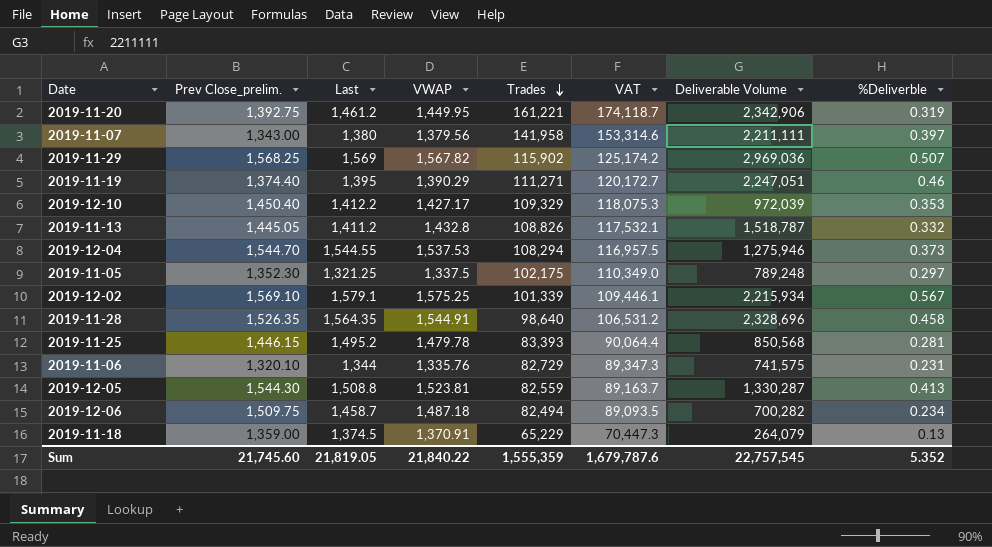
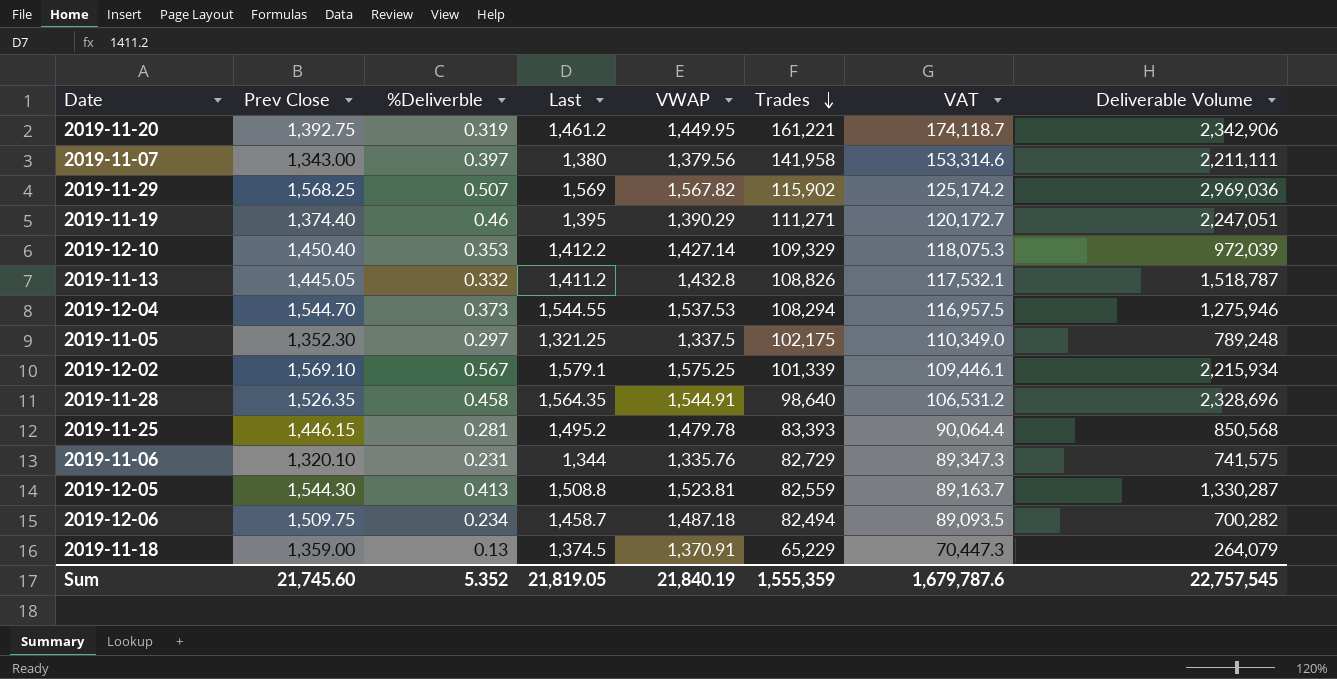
column name: Prev Close_prelim. -> Prev Close
column %Deliverble | position: 8 -> 3
2019-12-10 | VWAP: 1,427.17 -> 1,427.14
Sum | VWAP: 21,840.22 -> 21,840.19

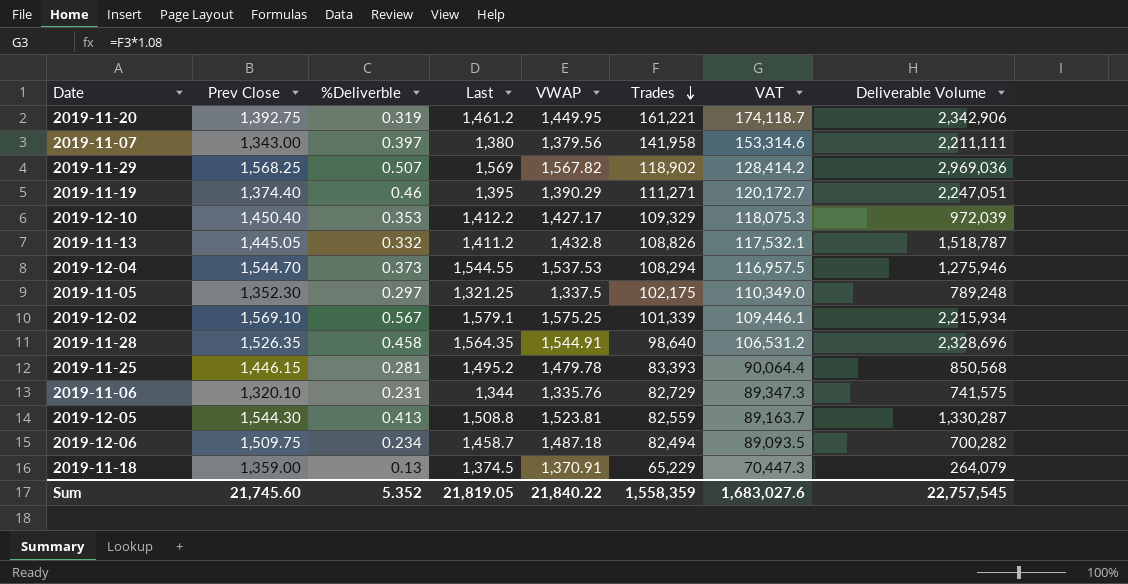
2019-11-29 | Trades: 115,902 -> 118,902
2019-11-29 | VAT: 125,174.2 -> 128,414.2
2019-12-10 | VWAP: 1,427.14 -> 1,427.17
Sum | VWAP: 21,840.19 -> 21,840.22
Sum | Trades: 1,555,359 -> 1,558,359
Sum | VAT: 1,679,787.6 -> 1,683,027.6

